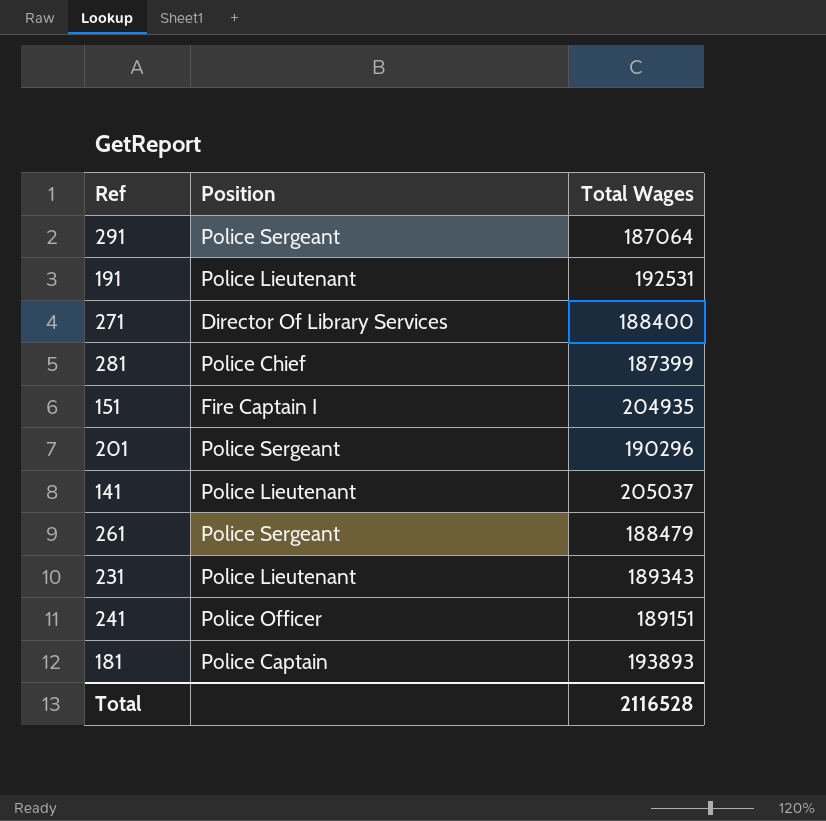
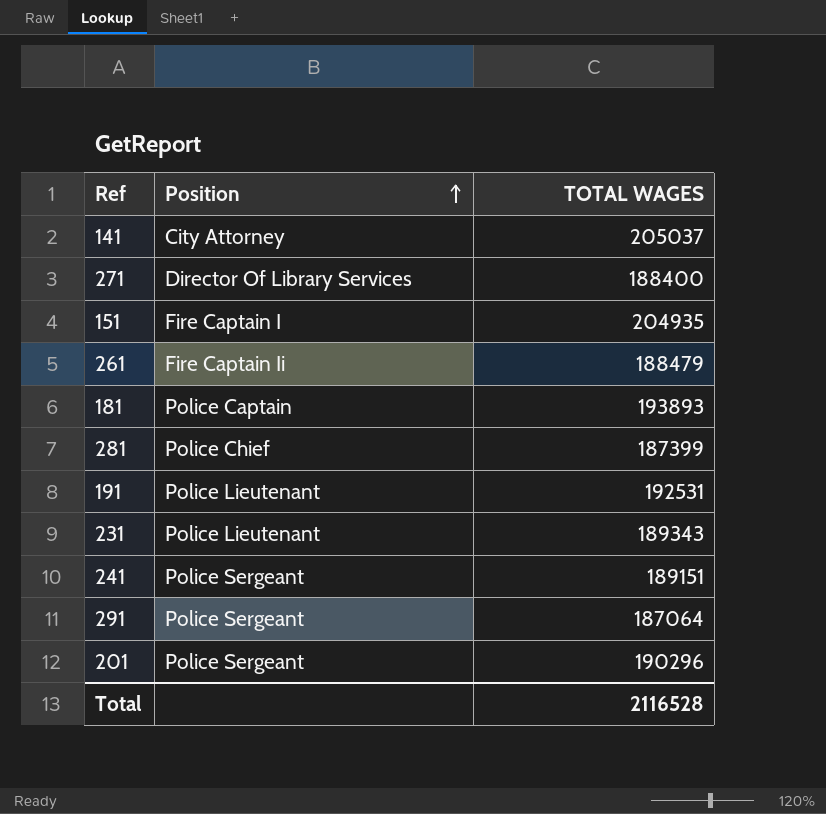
row order: none -> Position ascending
column name: Total Wages -> TOTAL WAGES
141 | Position: Police Lieutenant -> City Attorney
261 | Position: Police Sergeant -> Fire Captain Ii
241 | Position: Police Officer -> Police Sergeant

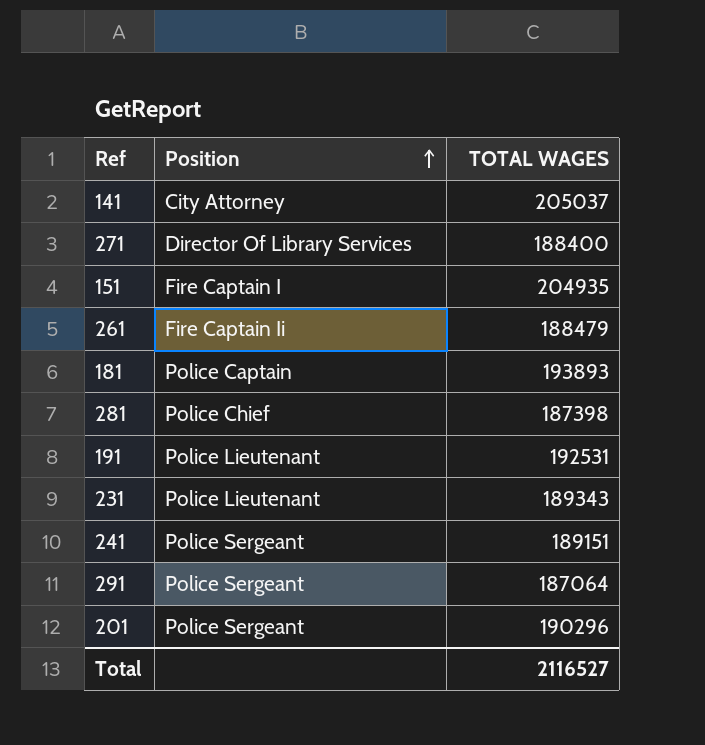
281 | TOTAL WAGES: 187399 -> 187398
Total | TOTAL WAGES: 2116528 -> 2116527

